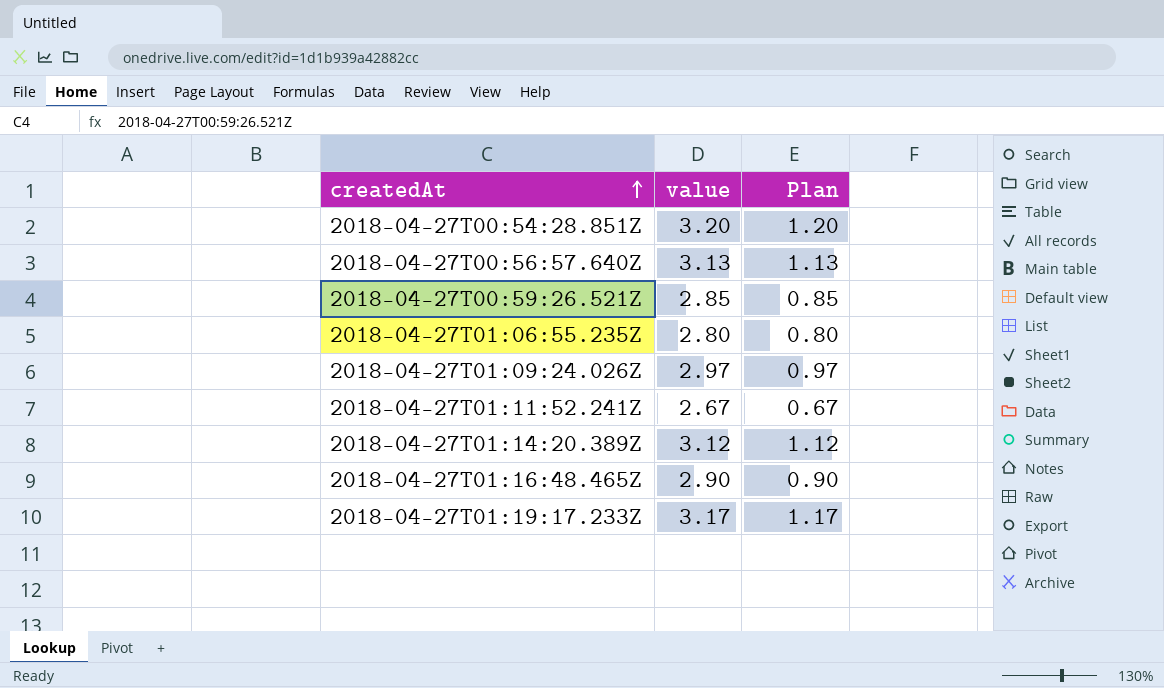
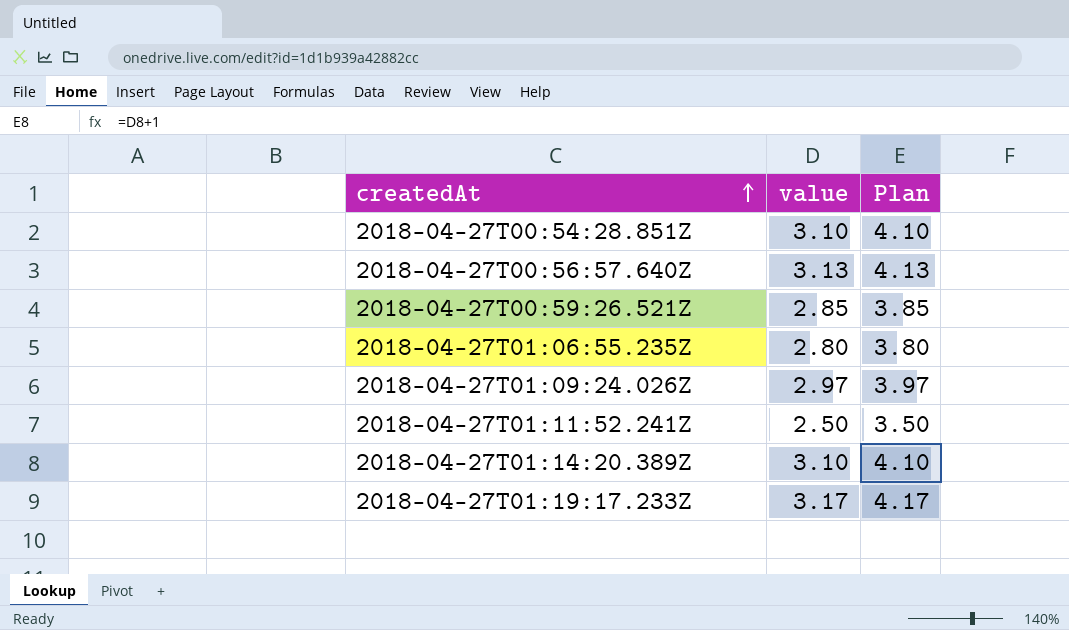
column Plan | formula: [value] - 2 -> [value] + 1
row 2018-04-27T01:16:48.465Z: 2.90 | 0.90 -> none
2018-04-27T00:54:28.851Z | value: 3.20 -> 3.10
2018-04-27T01:11:52.241Z | value: 2.67 -> 2.50
2018-04-27T01:14:20.389Z | value: 3.12 -> 3.10

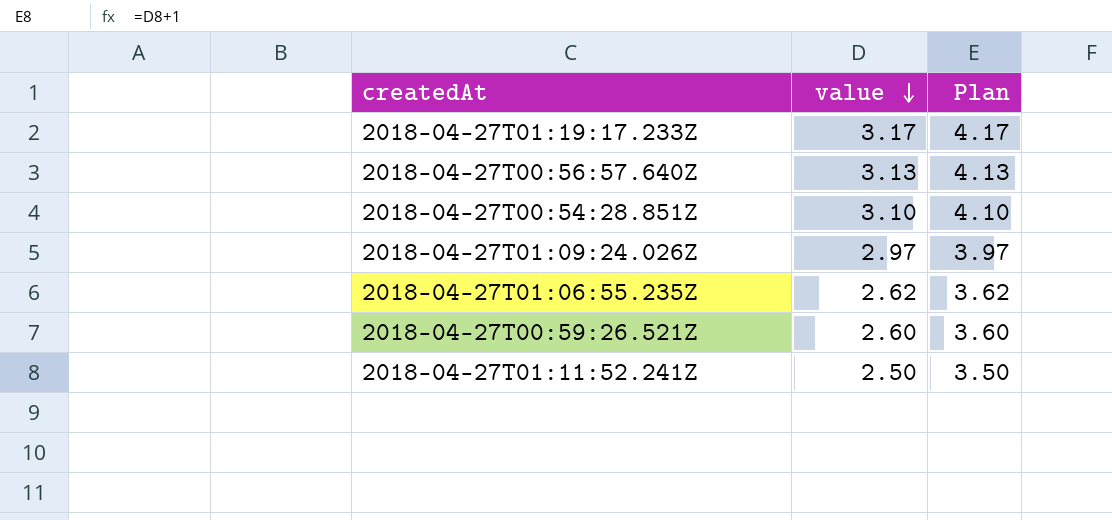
row order: createdAt ascending -> value descending
row 2018-04-27T01:14:20.389Z: 3.10 | 4.10 -> none
2018-04-27T01:06:55.235Z | value: 2.80 -> 2.62
2018-04-27T01:06:55.235Z | Plan: 3.80 -> 3.62
2018-04-27T00:59:26.521Z | value: 2.85 -> 2.60
2018-04-27T00:59:26.521Z | Plan: 3.85 -> 3.60

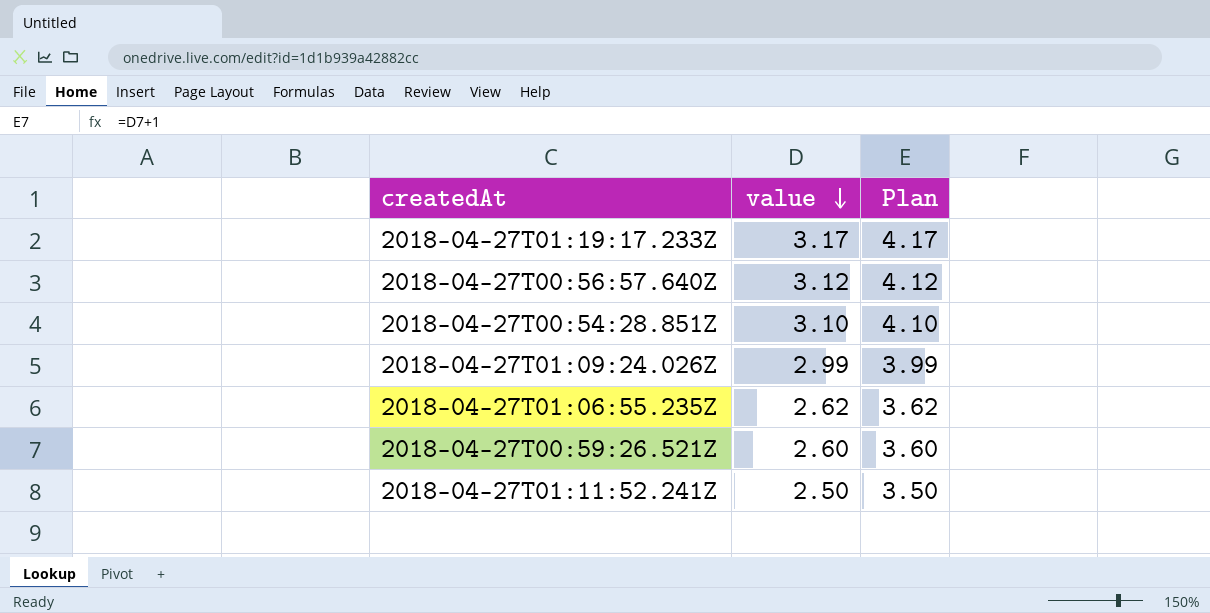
2018-04-27T00:56:57.640Z | value: 3.13 -> 3.12
2018-04-27T00:56:57.640Z | Plan: 4.13 -> 4.12
2018-04-27T01:09:24.026Z | value: 2.97 -> 2.99
2018-04-27T01:09:24.026Z | Plan: 3.97 -> 3.99

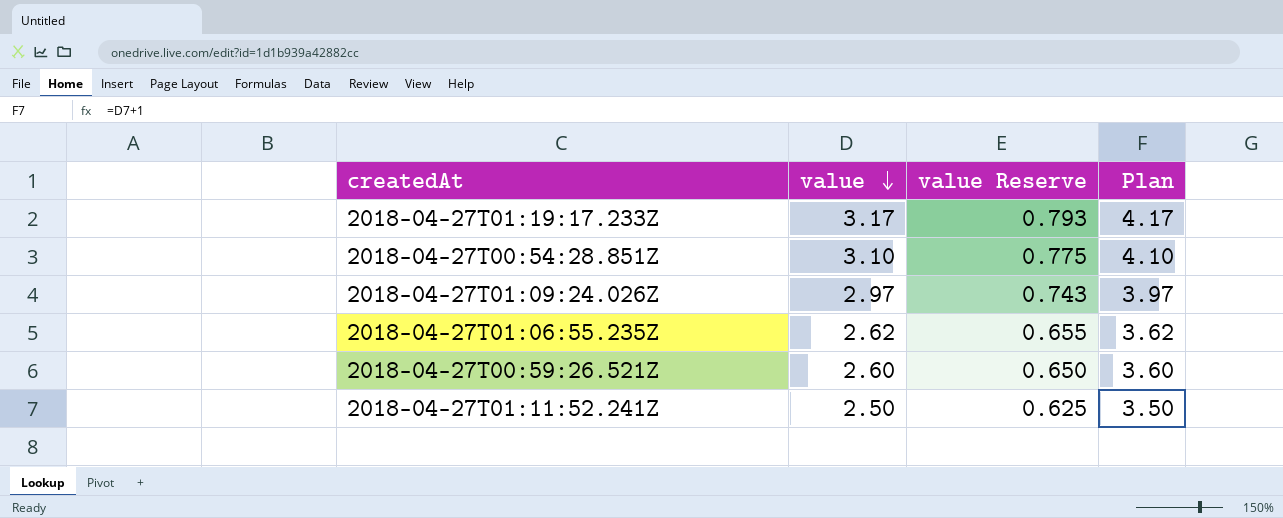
column value Reserve | formula: none -> [value] * 0.25
row 2018-04-27T00:56:57.640Z: 3.12 | 4.12 -> none
2018-04-27T01:09:24.026Z | value: 2.99 -> 2.97
2018-04-27T01:09:24.026Z | Plan: 3.99 -> 3.97

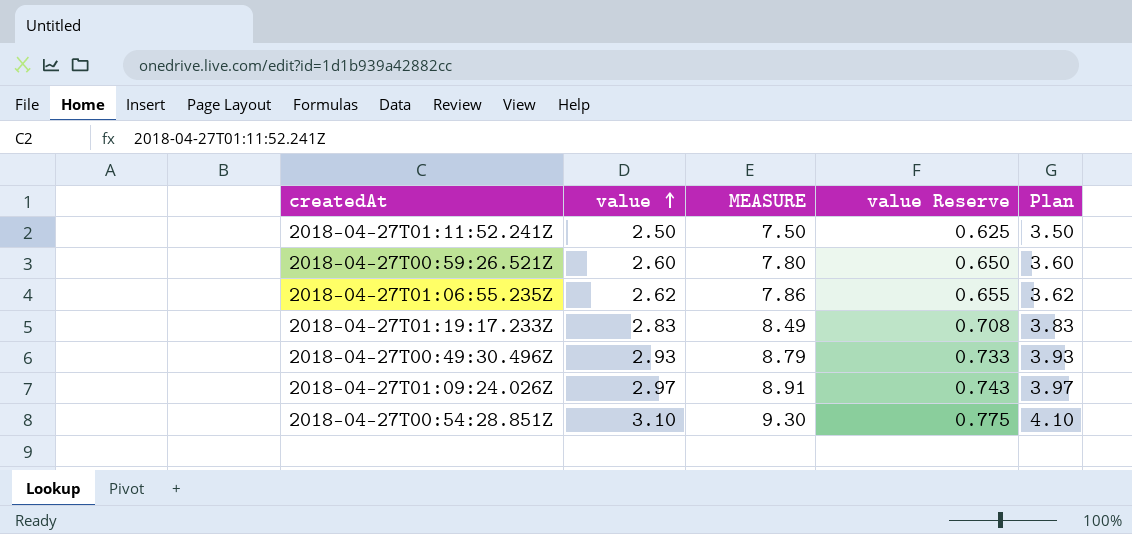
row order: value descending -> value ascending
column MEASURE | formula: none -> [value] * 3
2018-04-27T01:19:17.233Z | value: 3.17 -> 2.83
2018-04-27T01:19:17.233Z | value Reserve: 0.793 -> 0.708
2018-04-27T01:19:17.233Z | Plan: 4.17 -> 3.83
row 2018-04-27T00:49:30.496Z: none -> 2.93 | 8.79 | 0.733 | 3.93

